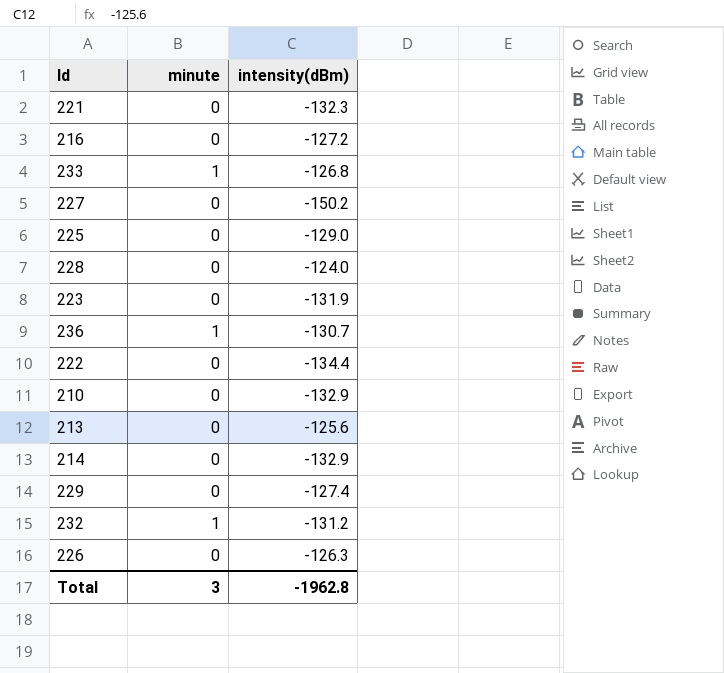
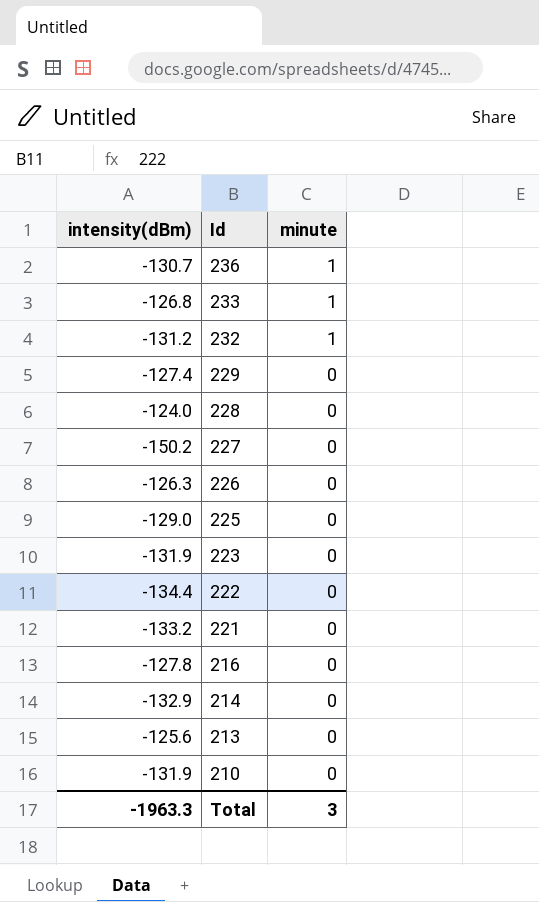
row order: none -> Id descending
column intensity(dBm) | position: 3 -> 1
221 | intensity(dBm): -132.3 -> -133.2
216 | intensity(dBm): -127.2 -> -127.8
210 | intensity(dBm): -132.9 -> -131.9
Total | intensity(dBm): -1962.8 -> -1963.3

